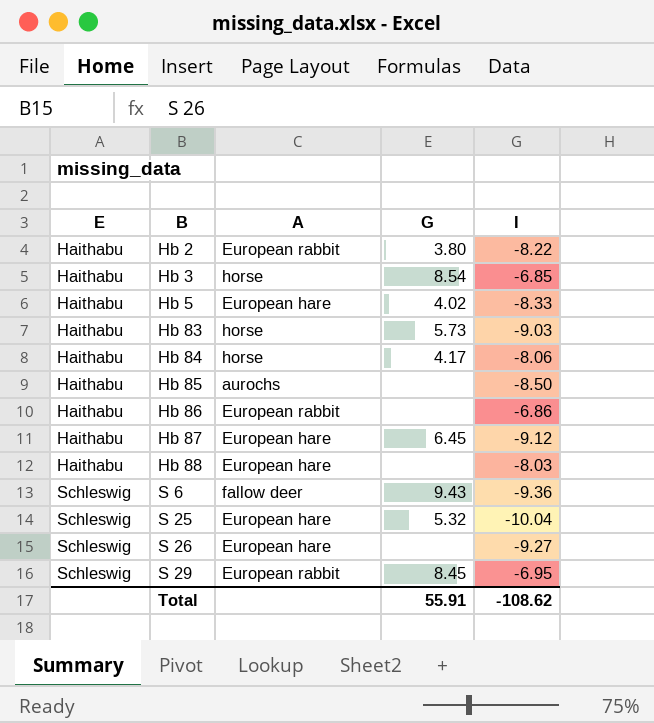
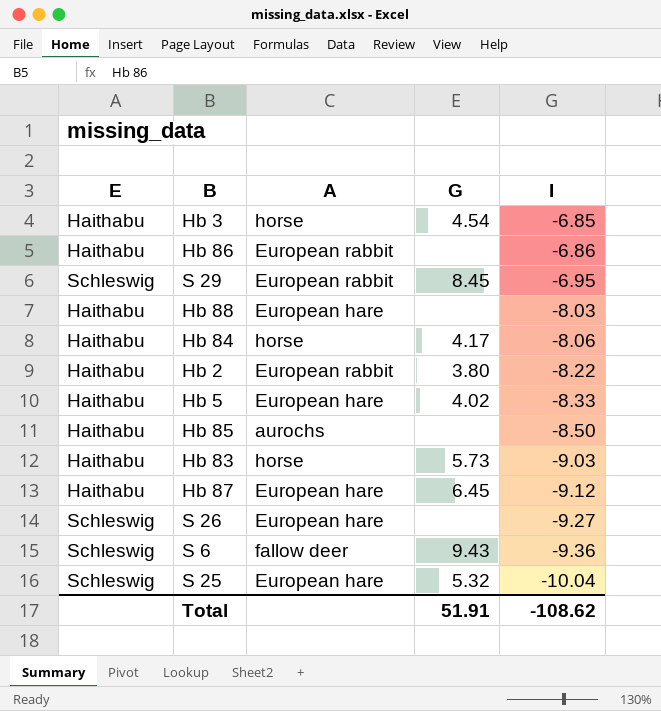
row order: E ascending -> I descending
Hb 3 | G: 8.54 -> 4.54
Total | G: 55.91 -> 51.91

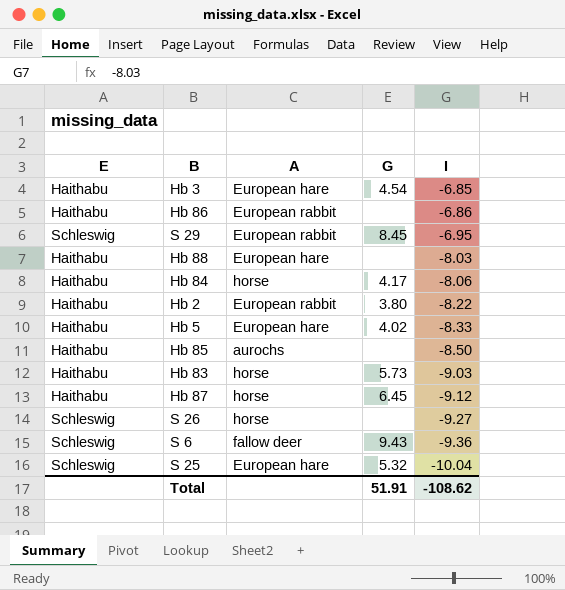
Hb 3 | A: horse -> European hare
Hb 87 | A: European hare -> horse
S 26 | A: European hare -> horse

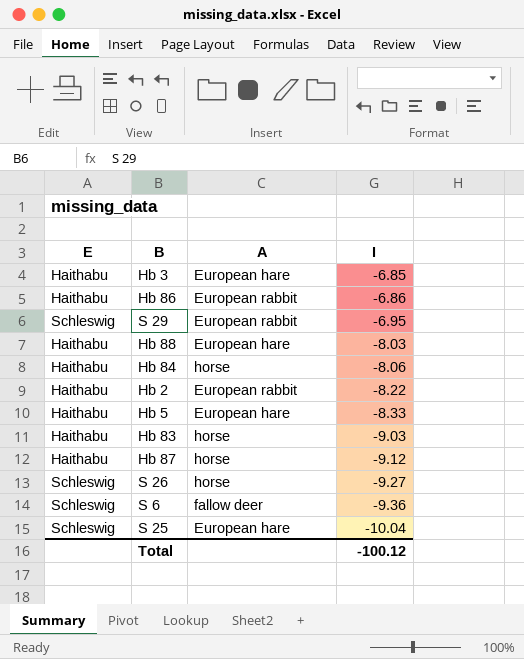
column G | position: 4 -> none
row Hb 85: Haithabu | aurochs | none | -8.50 -> none
Total | I: -108.62 -> -100.12

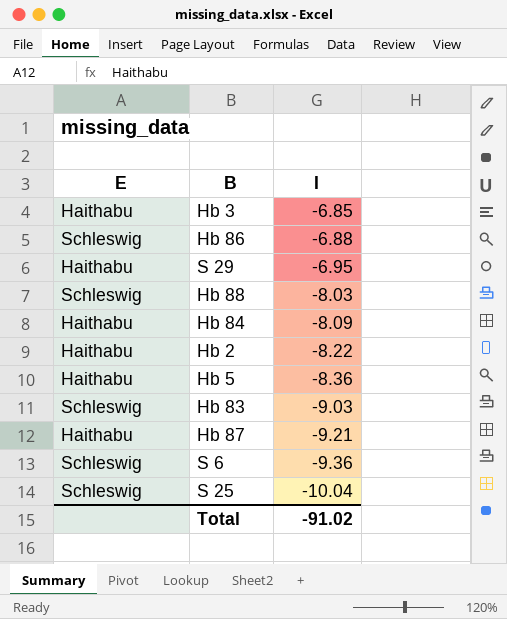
column A | position: 3 -> none
row S 26: Schleswig | horse | -9.27 -> none
Hb 86 | E: Haithabu -> Schleswig
Hb 86 | I: -6.86 -> -6.88
S 29 | E: Schleswig -> Haithabu
Hb 88 | E: Haithabu -> Schleswig
Hb 84 | I: -8.06 -> -8.09
Hb 5 | I: -8.33 -> -8.36
Hb 83 | E: Haithabu -> Schleswig
Hb 87 | I: -9.12 -> -9.21
Total | I: -100.12 -> -91.02

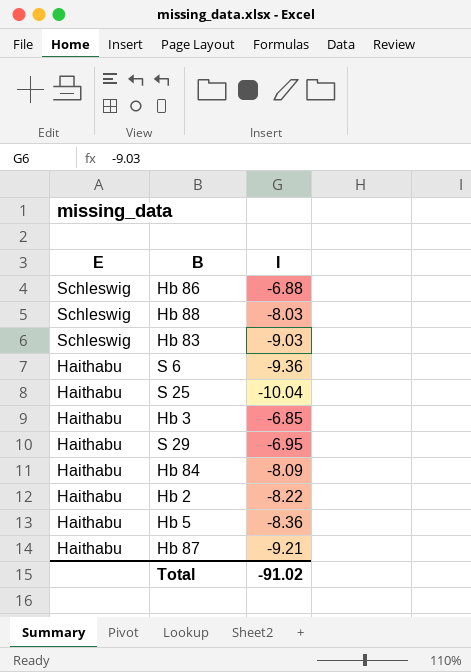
row order: I descending -> E descending
S 6 | E: Schleswig -> Haithabu
S 25 | E: Schleswig -> Haithabu

